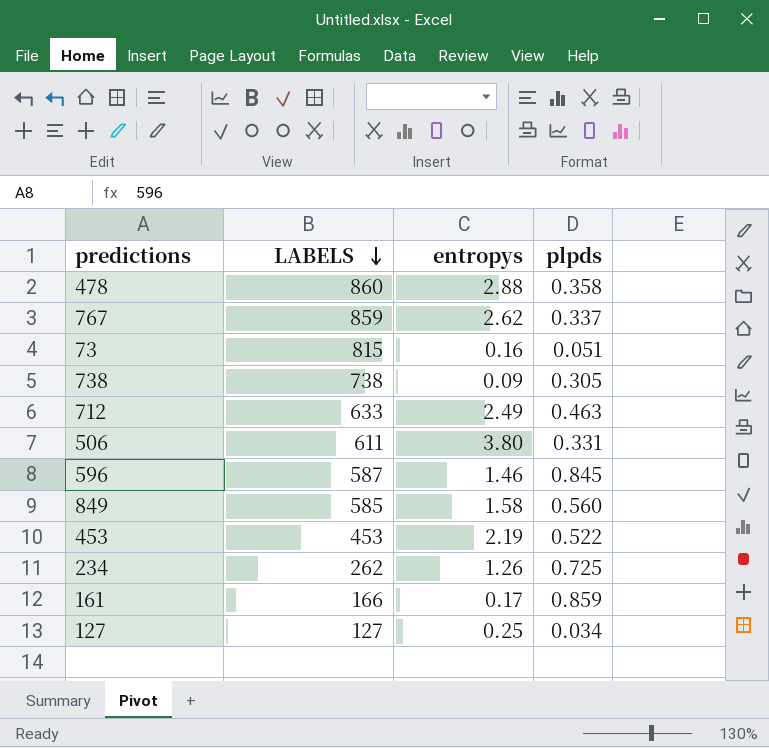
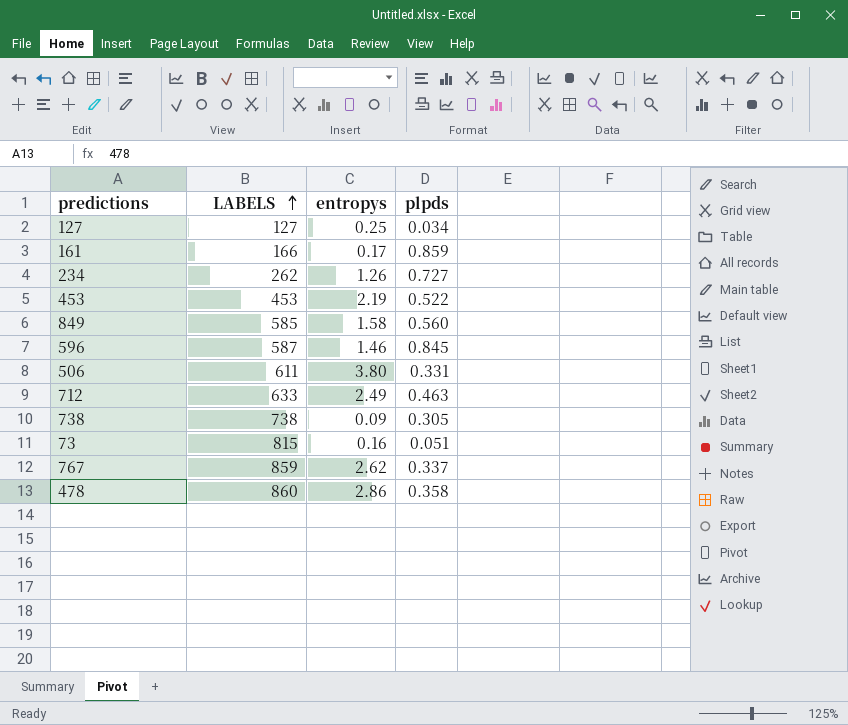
row order: LABELS descending -> LABELS ascending
234 | plpds: 0.725 -> 0.727
478 | entropys: 2.88 -> 2.86

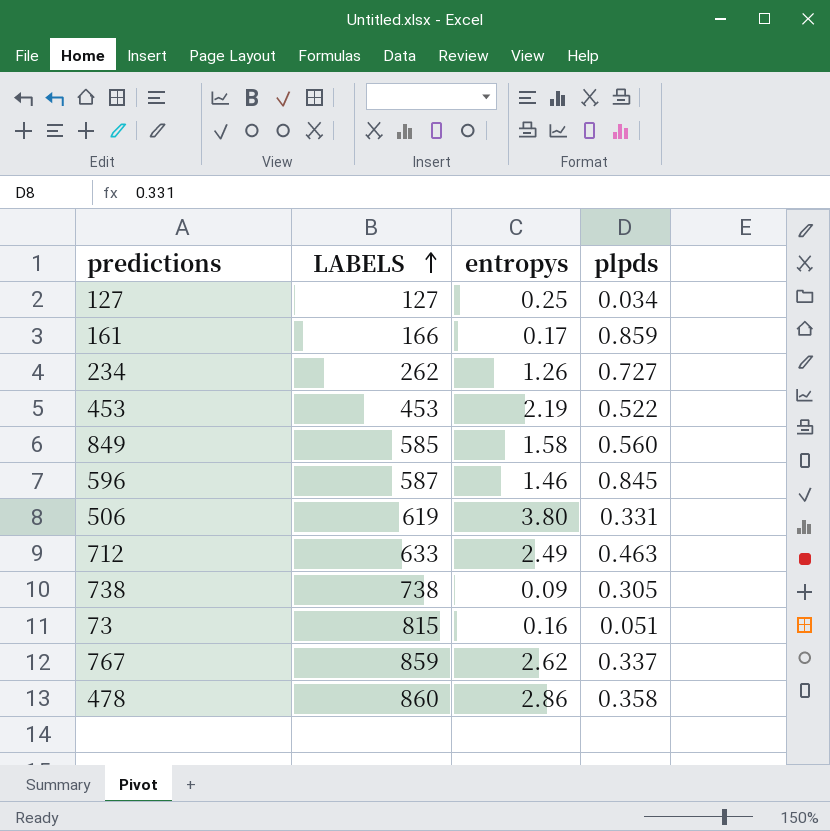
506 | LABELS: 611 -> 619

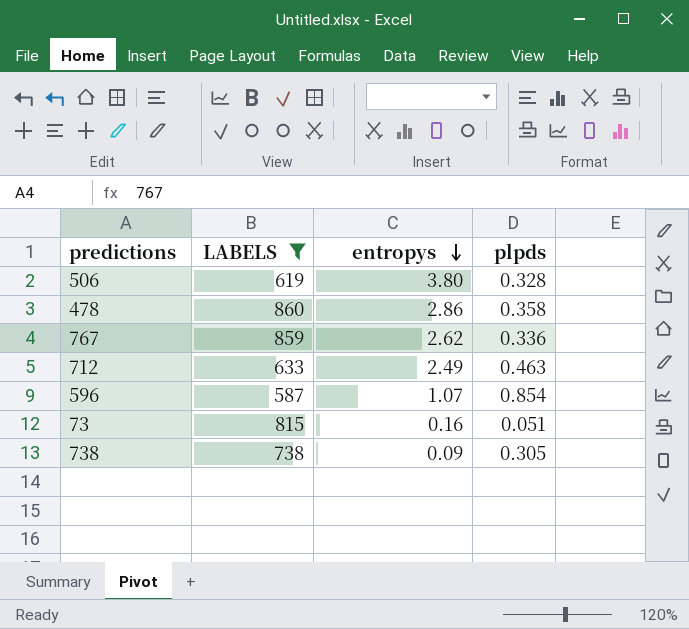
filter: none -> LABELS >= 587
row order: LABELS ascending -> entropys descending
506 | plpds: 0.331 -> 0.328
767 | plpds: 0.337 -> 0.336
596 | entropys: 1.46 -> 1.07
596 | plpds: 0.845 -> 0.854

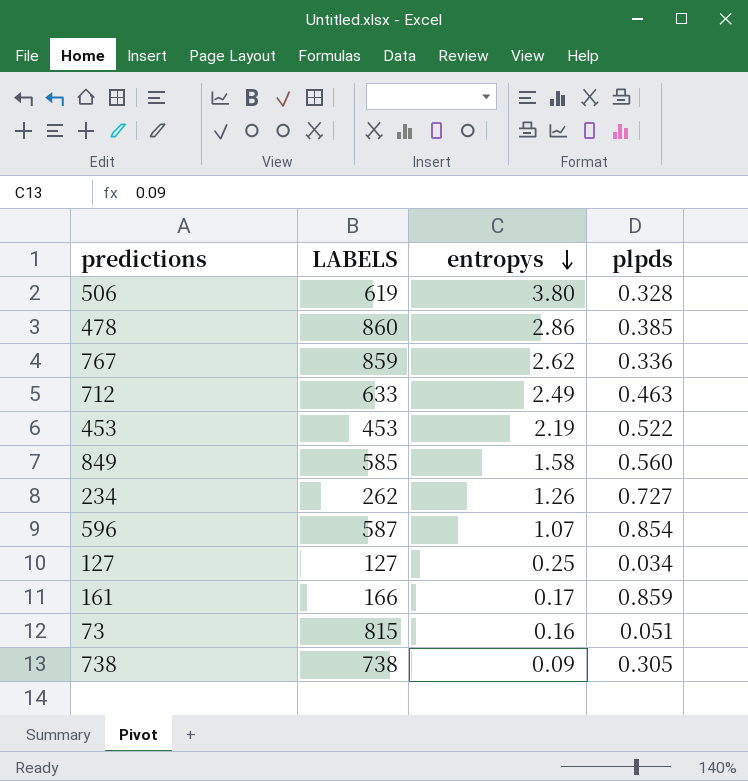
filter: LABELS >= 587 -> none
478 | plpds: 0.358 -> 0.385

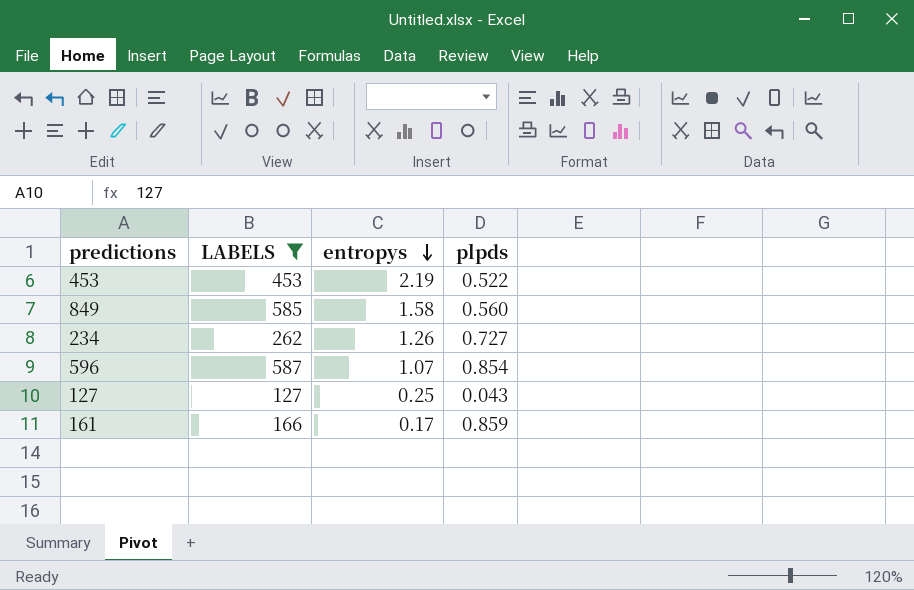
filter: none -> LABELS <= 587
127 | plpds: 0.034 -> 0.043

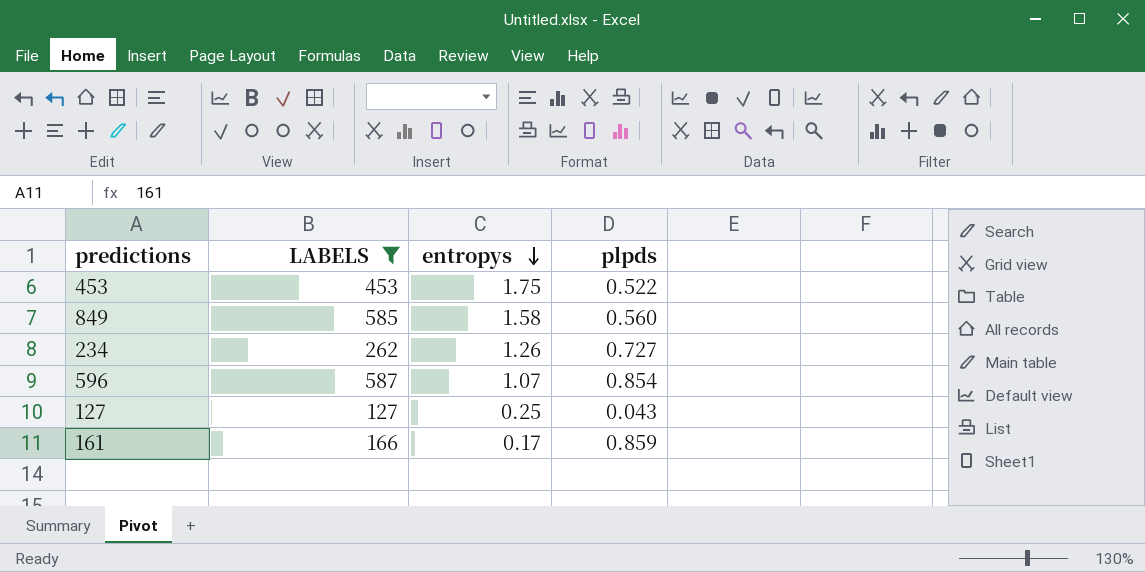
453 | entropys: 2.19 -> 1.75

